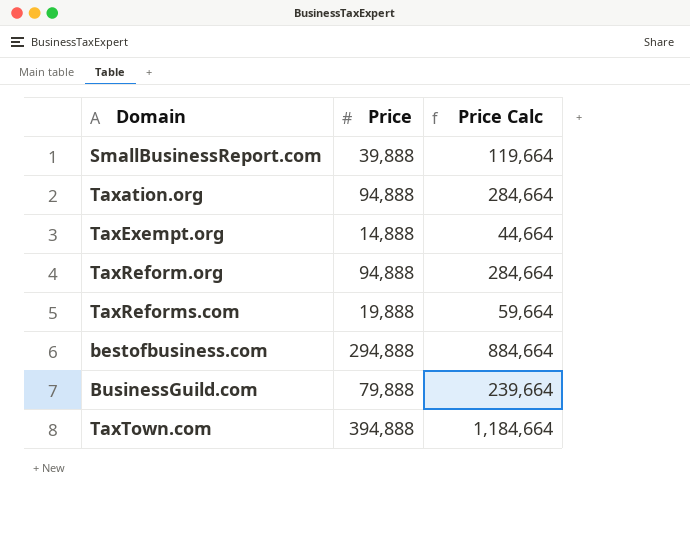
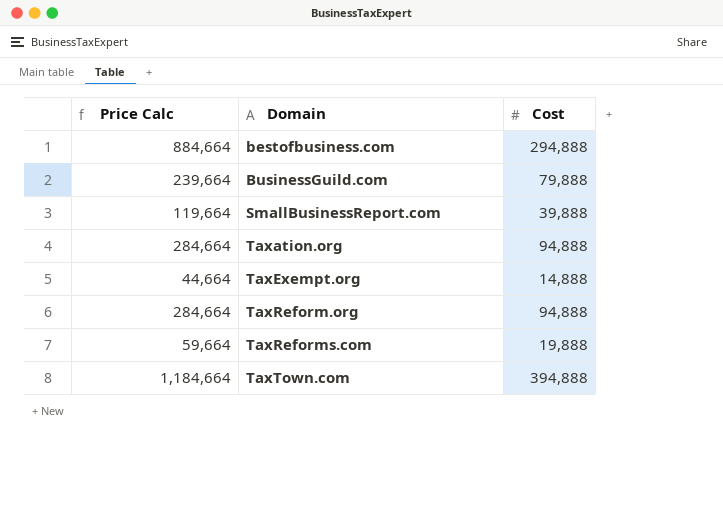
row order: none -> Domain ascending
column Price Calc | position: 3 -> 1
column name: Price -> Cost

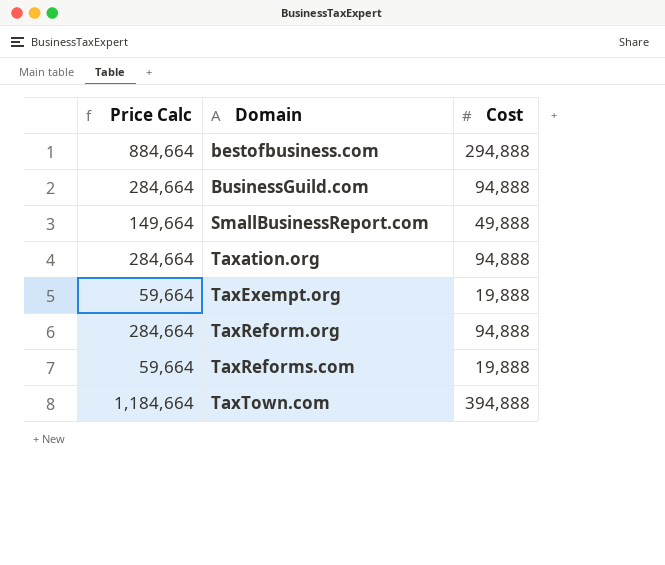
BusinessGuild.com | Price Calc: 239,664 -> 284,664
BusinessGuild.com | Cost: 79,888 -> 94,888
SmallBusinessReport.com | Price Calc: 119,664 -> 149,664
SmallBusinessReport.com | Cost: 39,888 -> 49,888
TaxExempt.org | Price Calc: 44,664 -> 59,664
TaxExempt.org | Cost: 14,888 -> 19,888

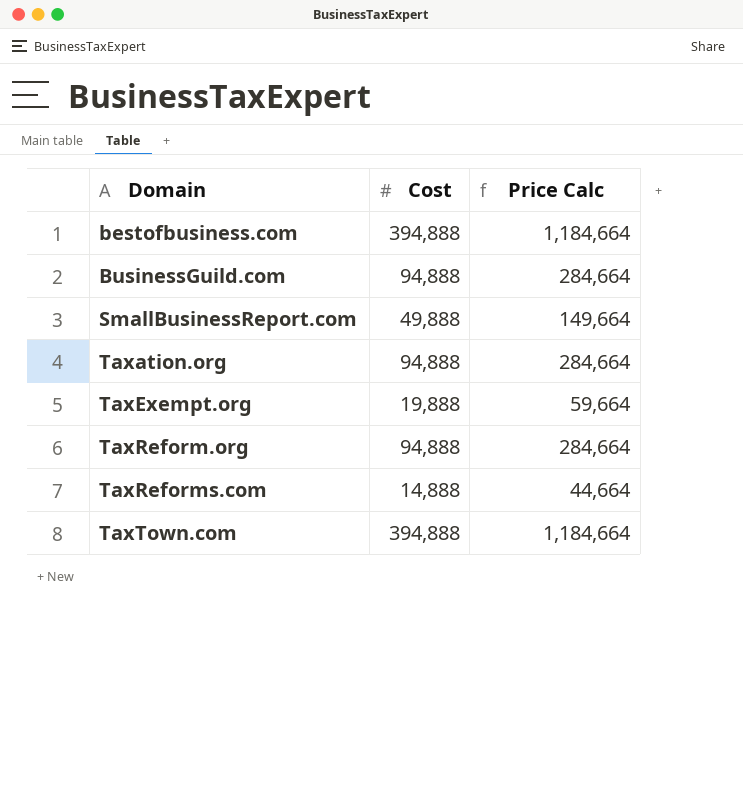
column Price Calc | position: 1 -> 3
bestofbusiness.com | Cost: 294,888 -> 394,888
bestofbusiness.com | Price Calc: 884,664 -> 1,184,664
TaxReforms.com | Cost: 19,888 -> 14,888
TaxReforms.com | Price Calc: 59,664 -> 44,664

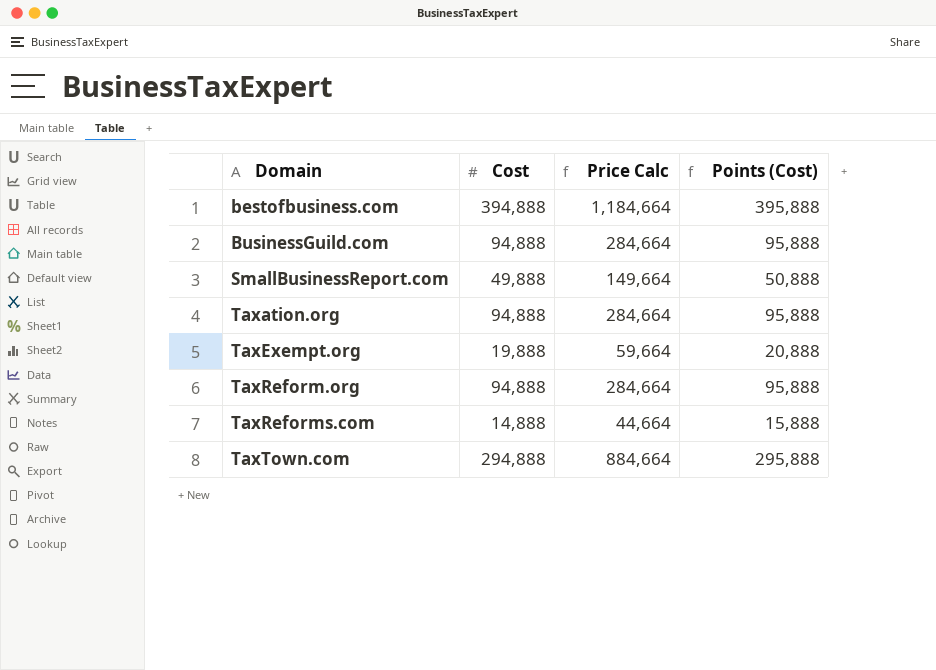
column Points (Cost) | formula: none -> [Cost] + 1000
TaxTown.com | Cost: 394,888 -> 294,888
TaxTown.com | Price Calc: 1,184,664 -> 884,664

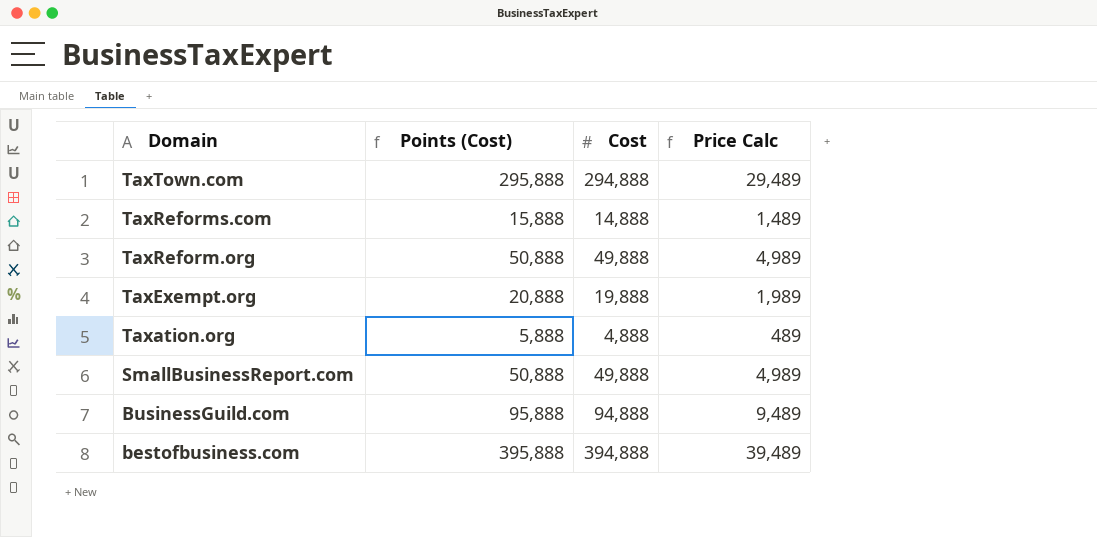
row order: Domain ascending -> Domain descending
column Points (Cost) | position: 4 -> 2
column Price Calc | formula: [Cost] * 3 -> [Cost] * 0.1
TaxReform.org | Points (Cost): 95,888 -> 50,888
TaxReform.org | Cost: 94,888 -> 49,888
Taxation.org | Points (Cost): 95,888 -> 5,888
Taxation.org | Cost: 94,888 -> 4,888

